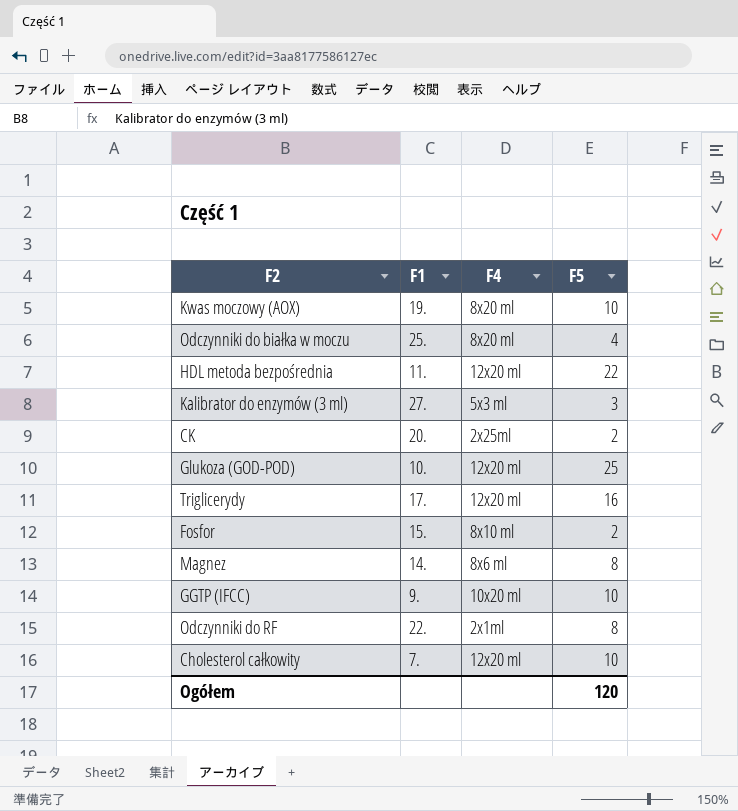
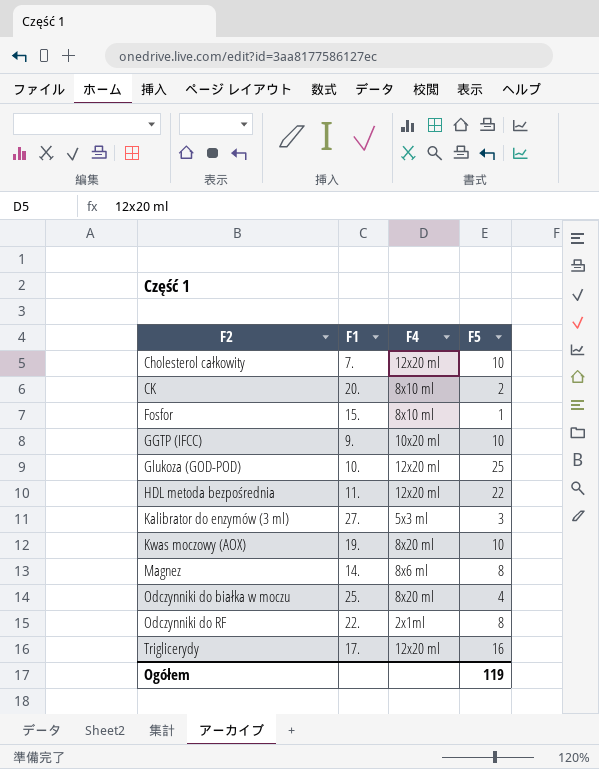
row order: none -> F2 ascending
CK | F4: 2x25ml -> 8x10 ml
Fosfor | F5: 2 -> 1
Ogółem | F5: 120 -> 119

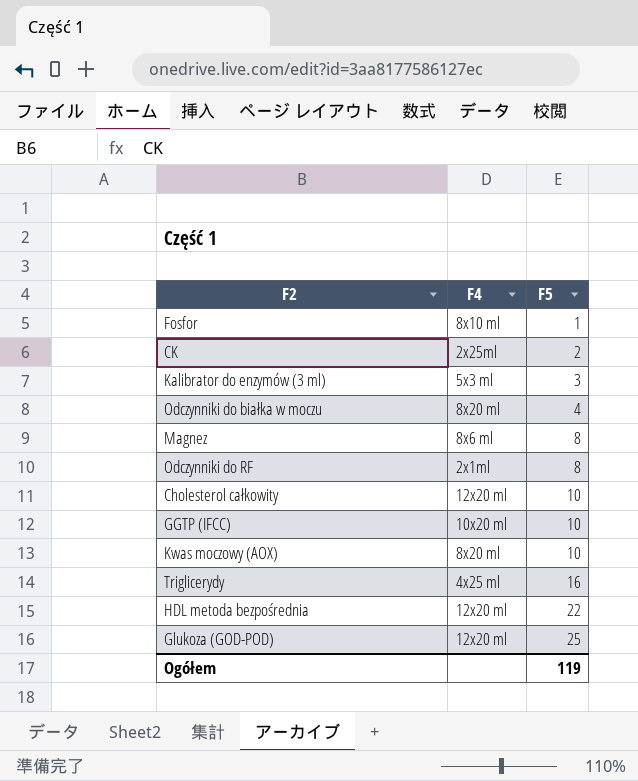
row order: F2 ascending -> F5 ascending
column F1 | position: 2 -> none
CK | F4: 8x10 ml -> 2x25ml
Triglicerydy | F4: 12x20 ml -> 4x25 ml

